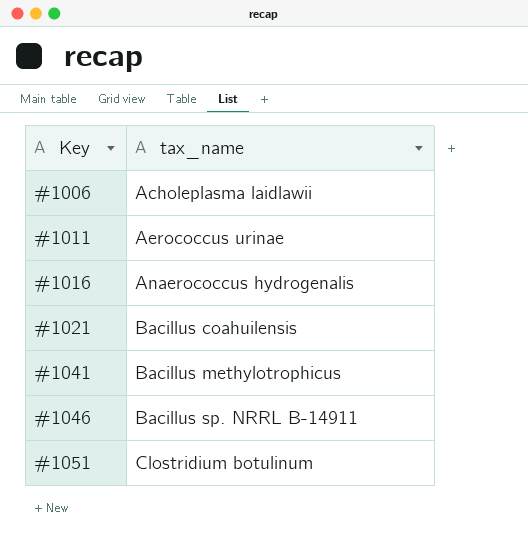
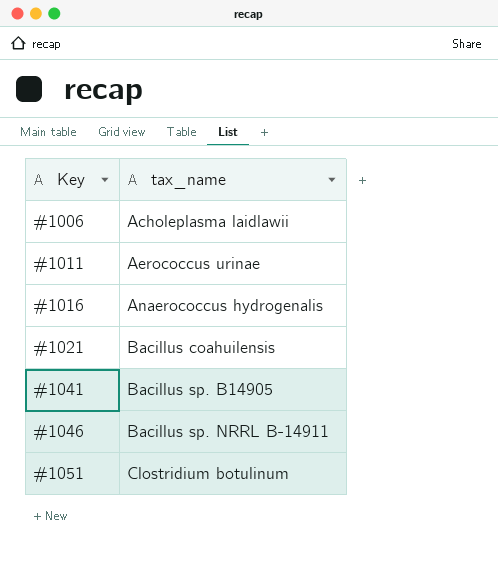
#1041 | tax_name: Bacillus methylotrophicus -> Bacillus sp. B14905

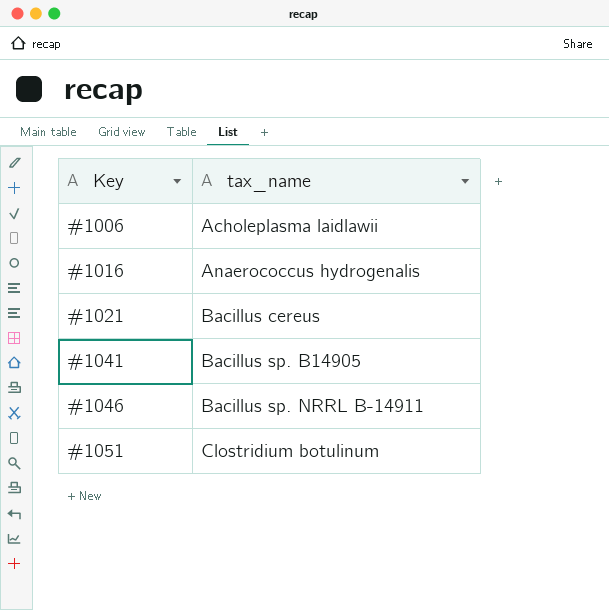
row #1011: Aerococcus urinae -> none
#1021 | tax_name: Bacillus coahuilensis -> Bacillus cereus

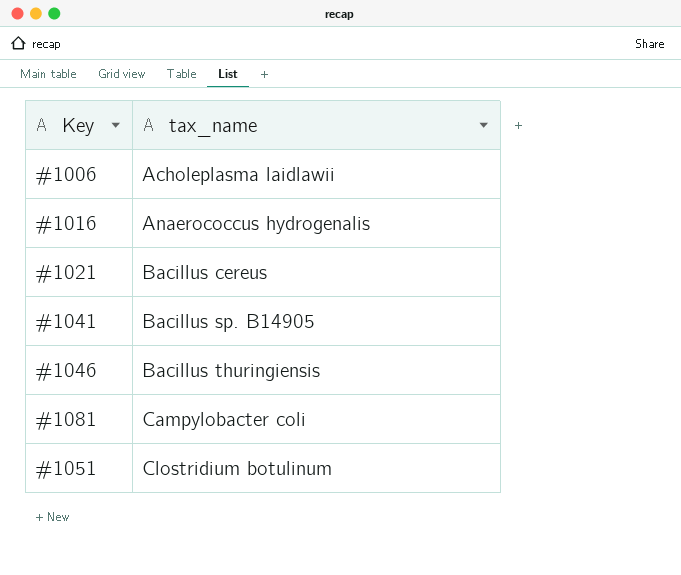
#1046 | tax_name: Bacillus sp. NRRL B-14911 -> Bacillus thuringiensis
row #1081: none -> Campylobacter coli

